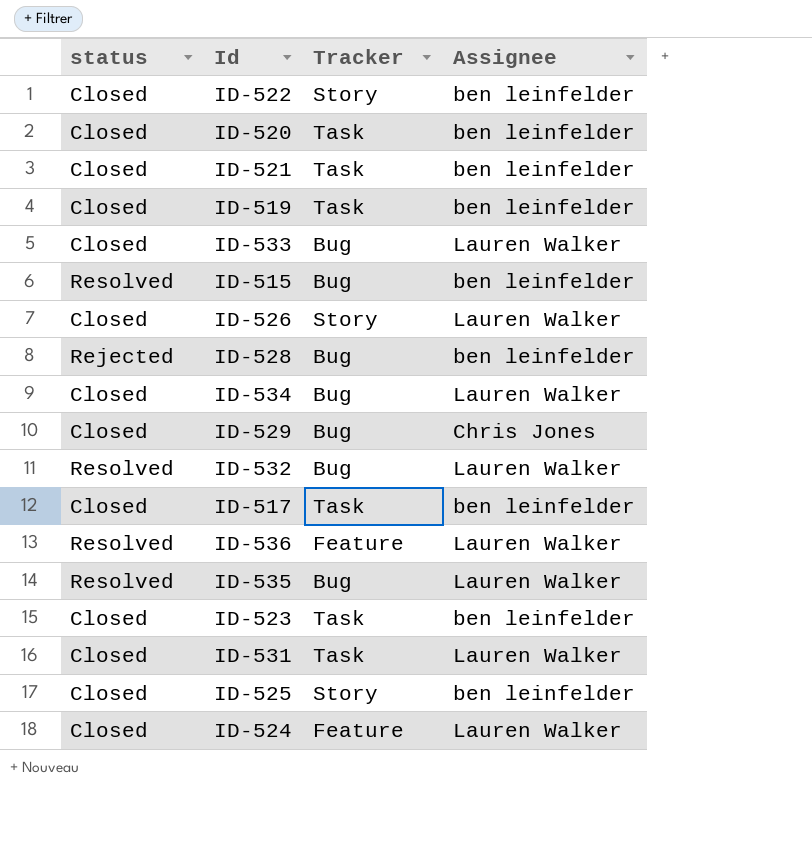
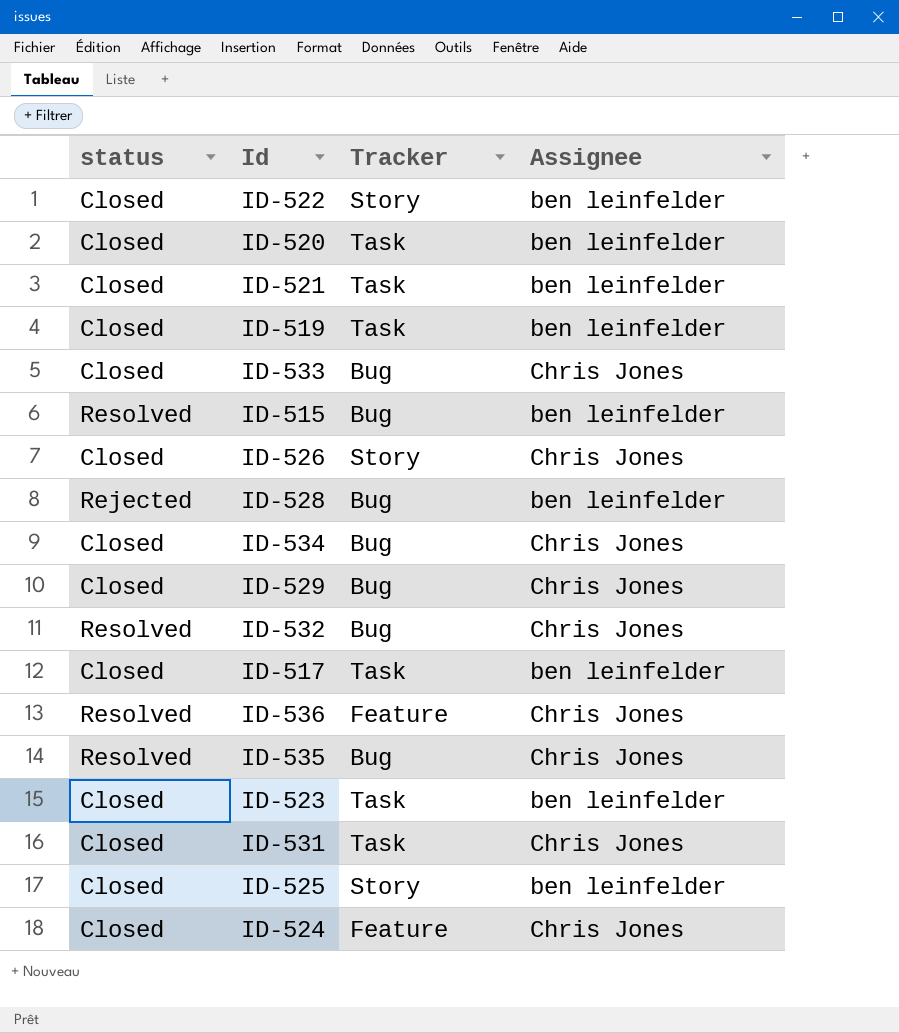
ID-533 | Assignee: Lauren Walker -> Chris Jones
ID-526 | Assignee: Lauren Walker -> Chris Jones
ID-534 | Assignee: Lauren Walker -> Chris Jones
ID-532 | Assignee: Lauren Walker -> Chris Jones
ID-536 | Assignee: Lauren Walker -> Chris Jones
ID-535 | Assignee: Lauren Walker -> Chris Jones
ID-531 | Assignee: Lauren Walker -> Chris Jones
ID-524 | Assignee: Lauren Walker -> Chris Jones

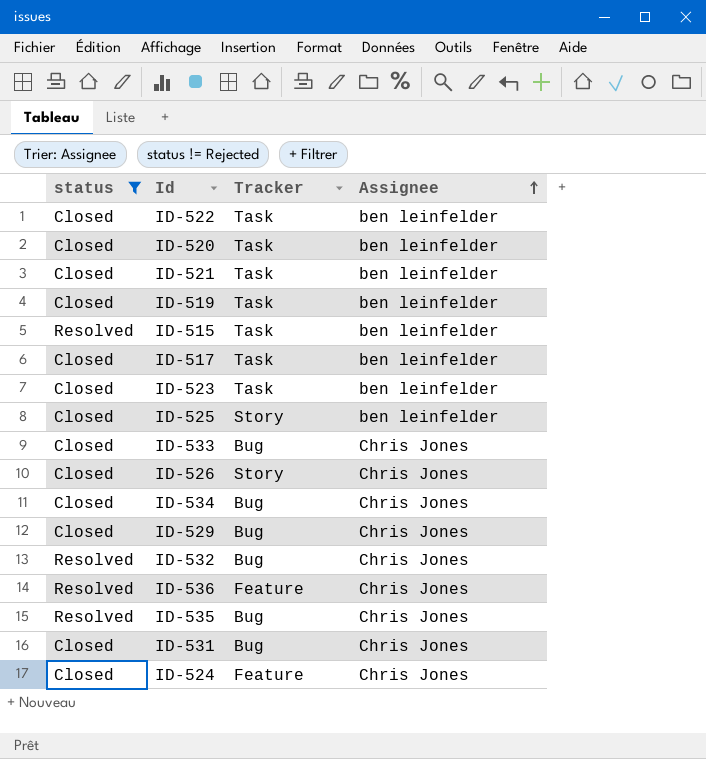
filter: none -> status != Rejected
row order: none -> Assignee ascending
ID-522 | Tracker: Story -> Task
ID-515 | Tracker: Bug -> Task
ID-531 | Tracker: Task -> Bug

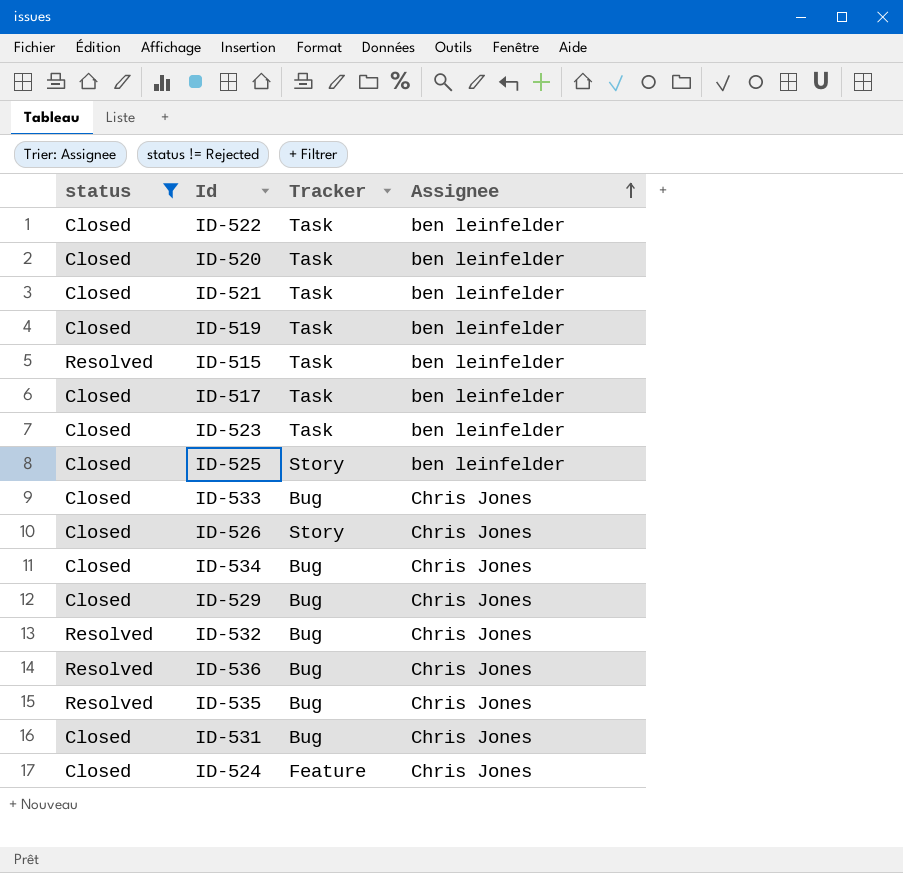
ID-536 | Tracker: Feature -> Bug

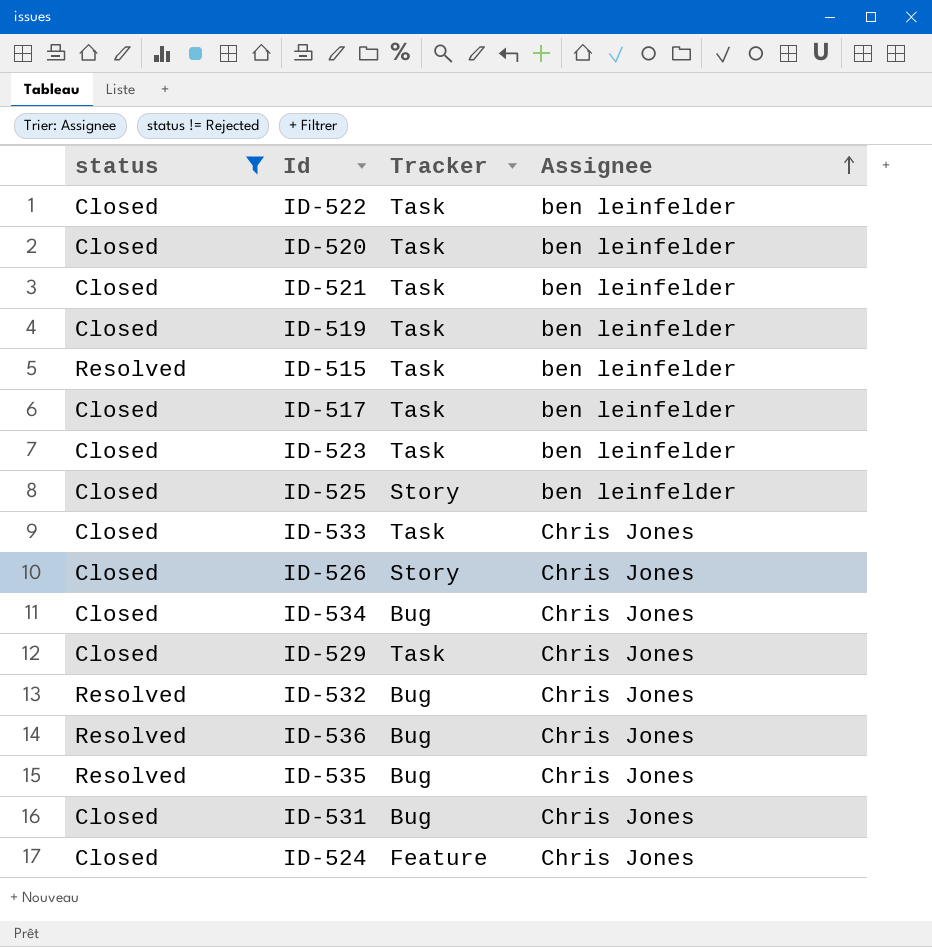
ID-533 | Tracker: Bug -> Task
ID-529 | Tracker: Bug -> Task

